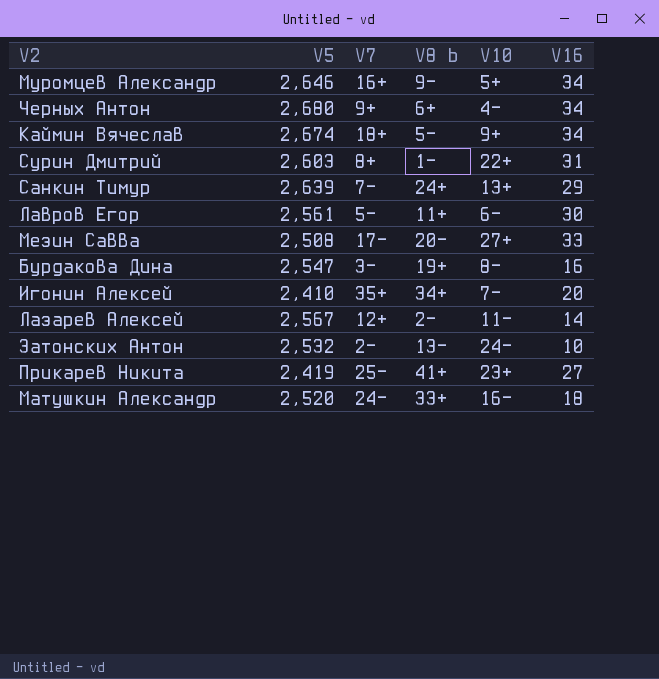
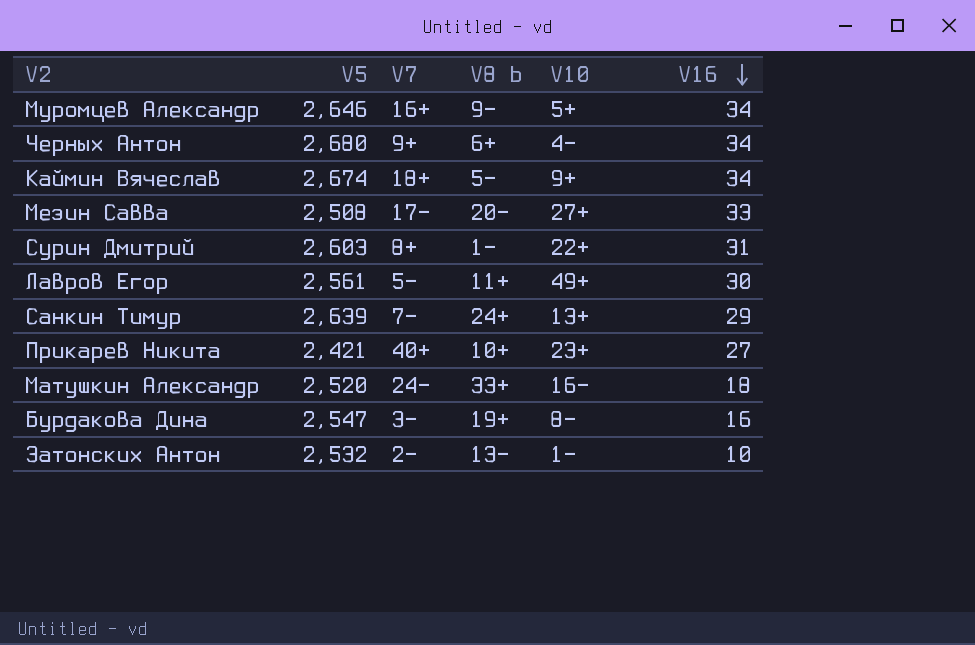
row order: none -> V16 descending
row Игонин Алексей: 2,410 | 35+ | 34+ | 7- | 20 -> none
row Лазарев Алексей: 2,567 | 12+ | 2- | 11- | 14 -> none
Лавров Егор | V10: 6- -> 49+
Прикарев Никита | V5: 2,419 -> 2,421
Прикарев Никита | V7: 25- -> 40+
Прикарев Никита | V8 b: 41+ -> 10+
Затонских Антон | V10: 24- -> 1-

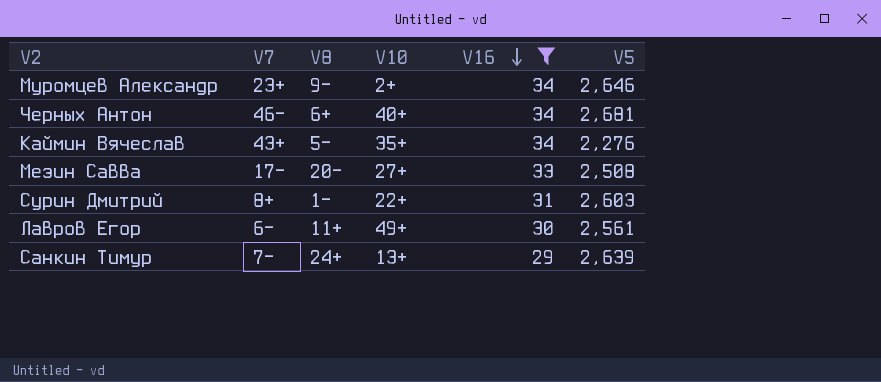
filter: none -> V16 >= 29
column name: V8 b -> V8
column V5 | position: 2 -> 6
Муромцев Александр | V7: 16+ -> 23+
Муромцев Александр | V10: 5+ -> 2+
Черных Антон | V7: 9+ -> 46-
Черных Антон | V10: 4- -> 40+
Черных Антон | V5: 2,680 -> 2,681
Каймин Вячеслав | V7: 18+ -> 43+
Каймин Вячеслав | V10: 9+ -> 35+
Каймин Вячеслав | V5: 2,674 -> 2,276
Лавров Егор | V7: 5- -> 6-

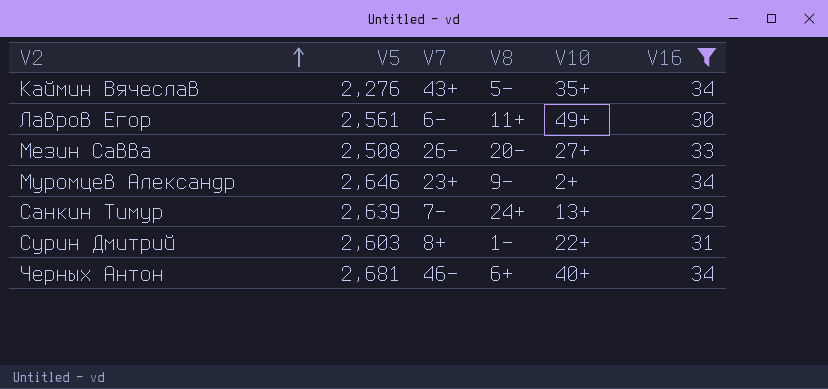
row order: V16 descending -> V2 ascending
column V5 | position: 6 -> 2
Мезин Савва | V7: 17- -> 26-

